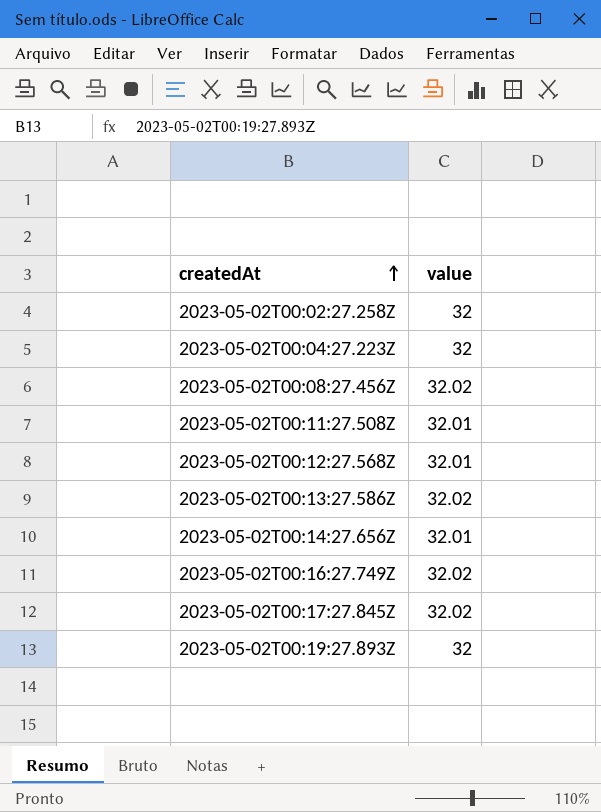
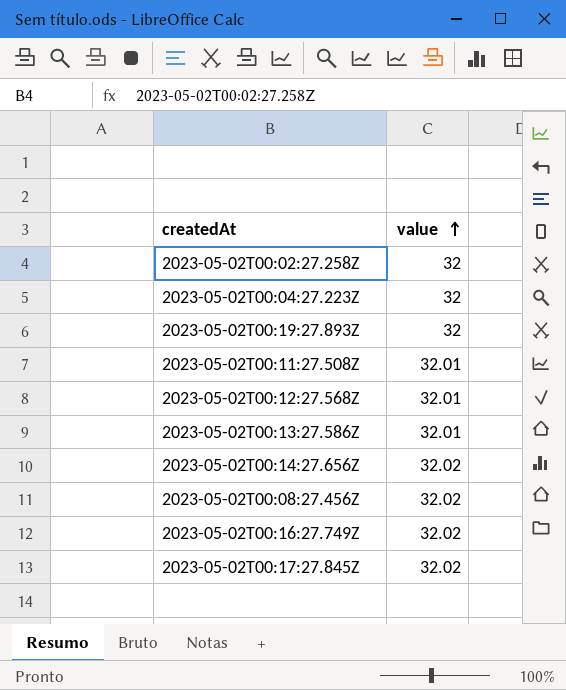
row order: createdAt ascending -> value ascending
2023-05-02T00:13:27.586Z | value: 32.02 -> 32.01
2023-05-02T00:14:27.656Z | value: 32.01 -> 32.02

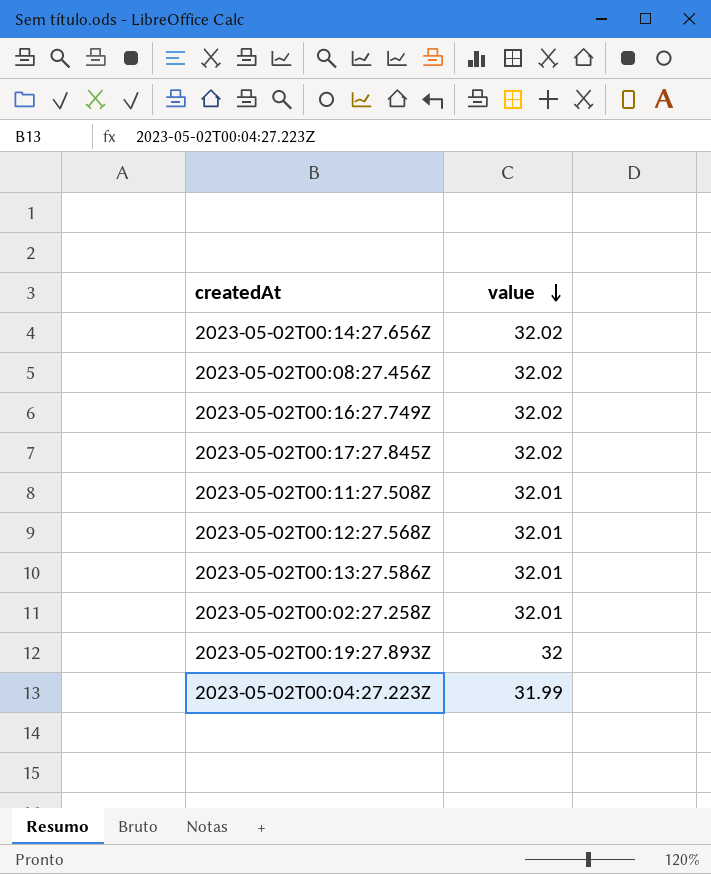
row order: value ascending -> value descending
2023-05-02T00:02:27.258Z | value: 32 -> 32.01
2023-05-02T00:04:27.223Z | value: 32 -> 31.99

